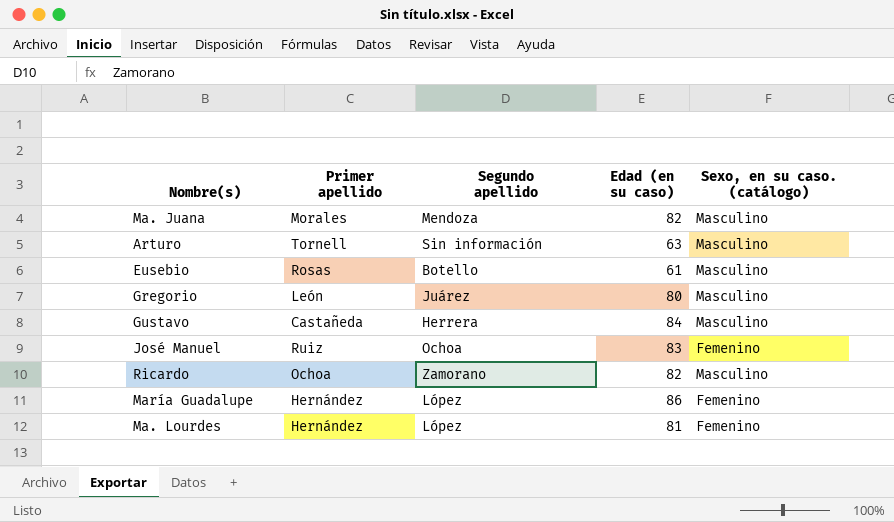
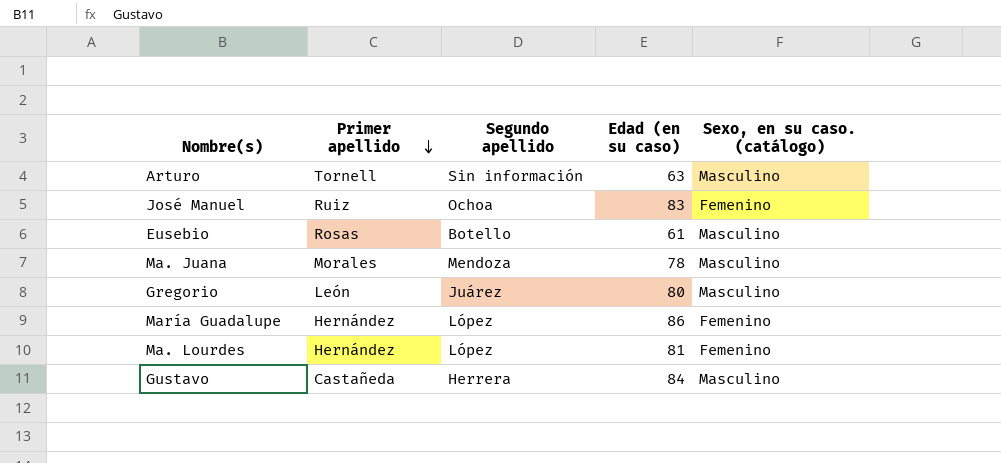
row order: none -> Primer apellido descending
row Ricardo: Ochoa | Zamorano | 82 | Masculino -> none
Ma. Juana | Edad (en su caso): 82 -> 78

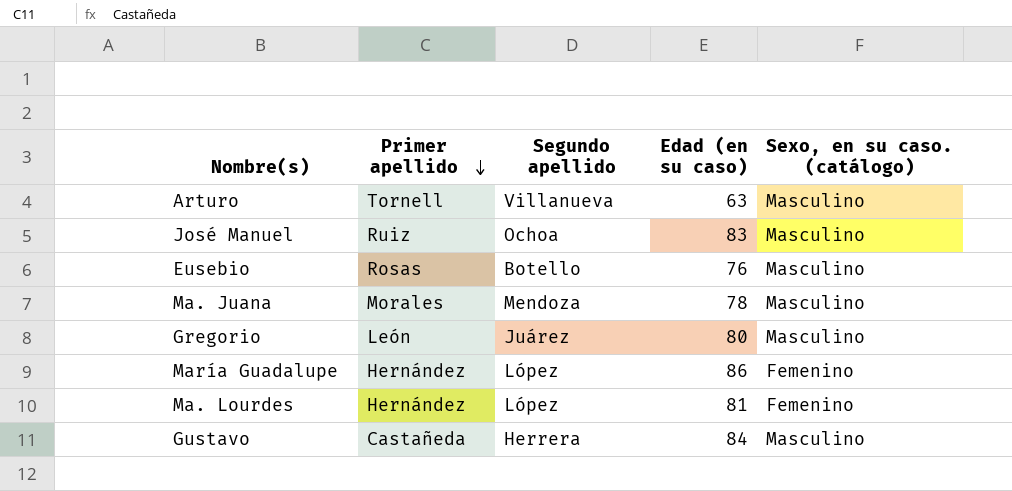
Arturo | Segundo apellido: Sin información -> Villanueva
José Manuel | Sexo, en su caso. (catálogo): Femenino -> Masculino
Eusebio | Edad (en su caso): 61 -> 76

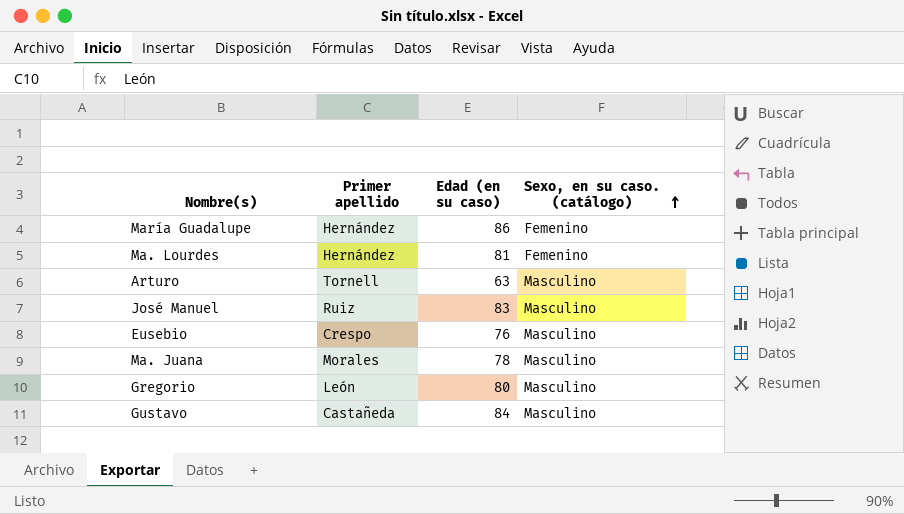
row order: Primer apellido descending -> Sexo, en su caso. (catálogo) ascending
column Segundo apellido | position: 3 -> none
Eusebio | Primer apellido: Rosas -> Crespo

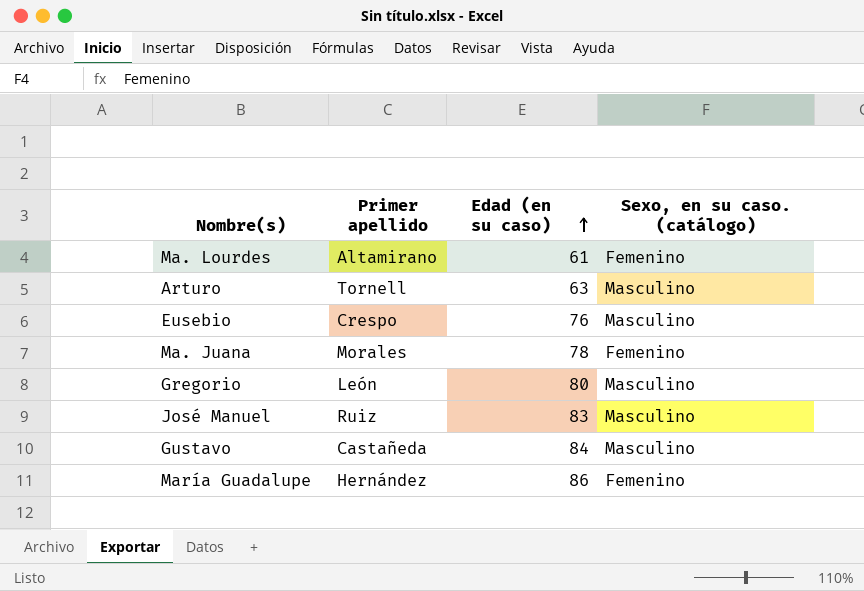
row order: Sexo, en su caso. (catálogo) ascending -> Edad (en su caso) ascending
Ma. Lourdes | Primer apellido: Hernández -> Altamirano
Ma. Lourdes | Edad (en su caso): 81 -> 61
Ma. Juana | Sexo, en su caso. (catálogo): Masculino -> Femenino

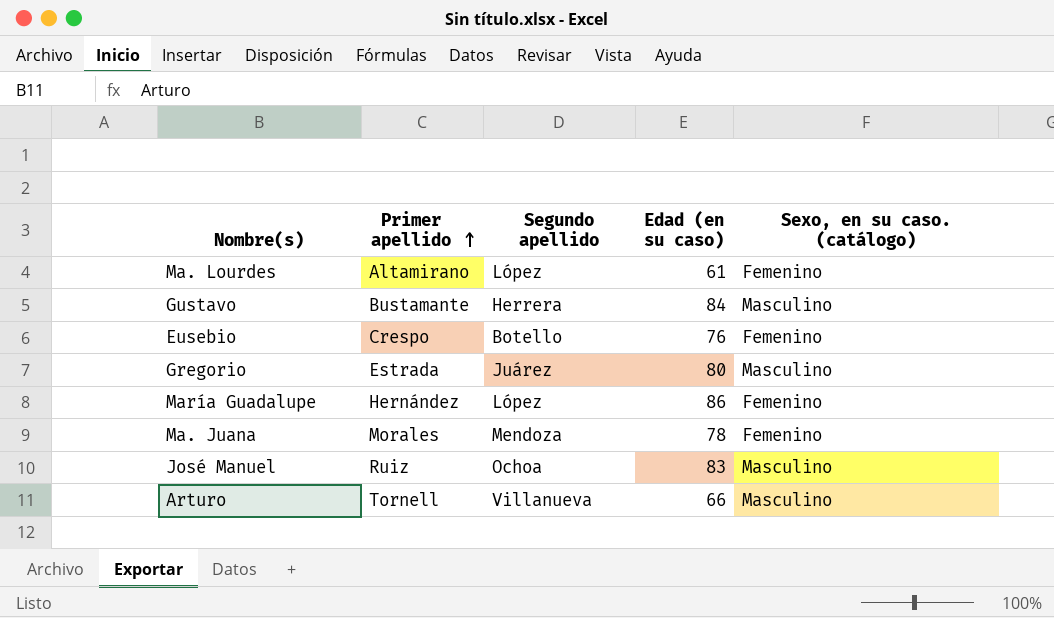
row order: Edad (en su caso) ascending -> Primer apellido ascending
column Segundo apellido | position: none -> 3
Gustavo | Primer apellido: Castañeda -> Bustamante
Eusebio | Sexo, en su caso. (catálogo): Masculino -> Femenino
Gregorio | Primer apellido: León -> Estrada
Arturo | Edad (en su caso): 63 -> 66

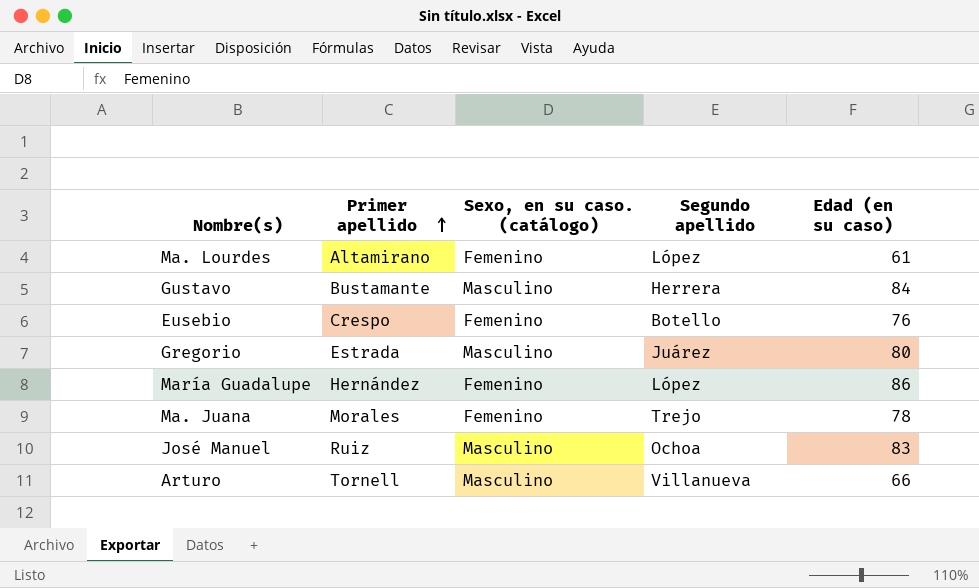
column Sexo, en su caso. (catálogo) | position: 5 -> 3
Ma. Juana | Segundo apellido: Mendoza -> Trejo

